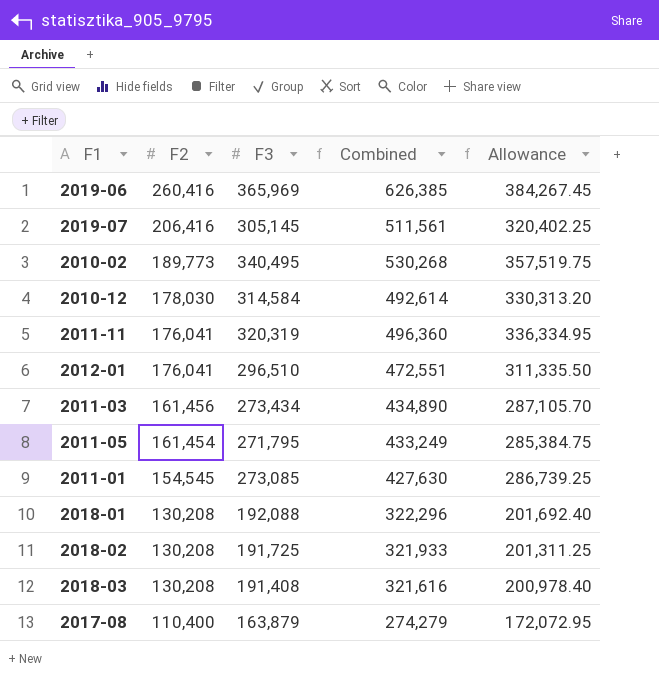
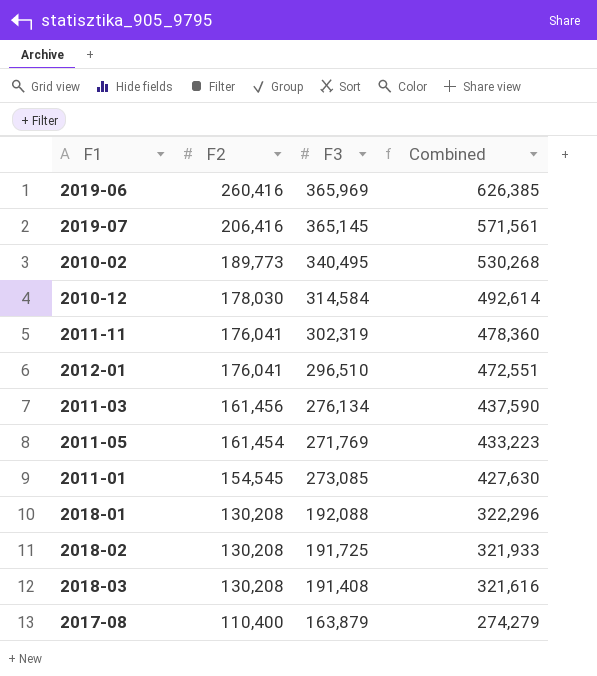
column Allowance | formula: [F3] * 1.05 -> none
2019-07 | F3: 305,145 -> 365,145
2019-07 | Combined: 511,561 -> 571,561
2011-11 | F3: 320,319 -> 302,319
2011-11 | Combined: 496,360 -> 478,360
2011-03 | F3: 273,434 -> 276,134
2011-03 | Combined: 434,890 -> 437,590
2011-05 | F3: 271,795 -> 271,769
2011-05 | Combined: 433,249 -> 433,223

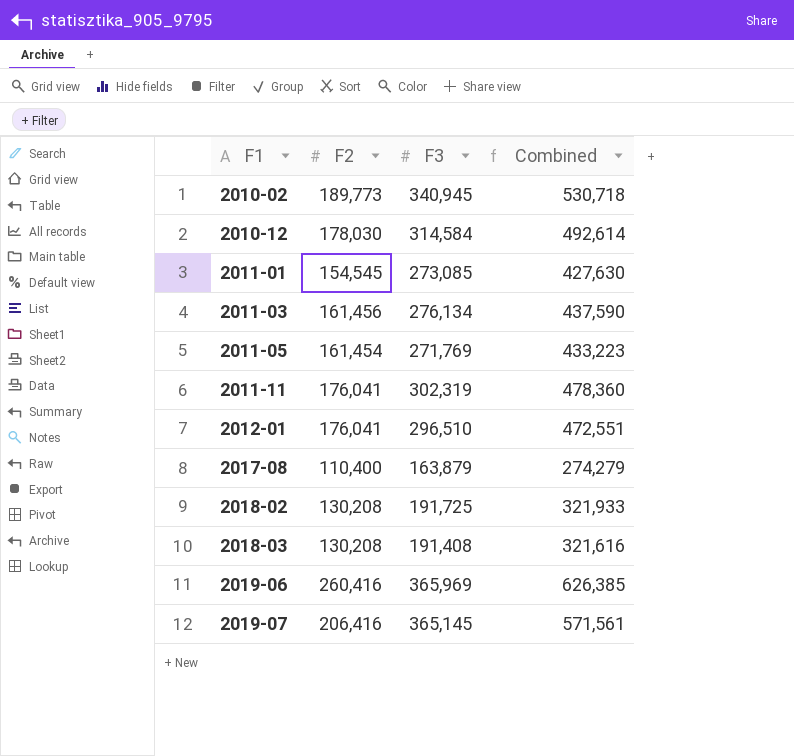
row order: F2 descending -> F1 ascending
row 2018-01: 130,208 | 192,088 | 322,296 -> none
2010-02 | F3: 340,495 -> 340,945
2010-02 | Combined: 530,268 -> 530,718

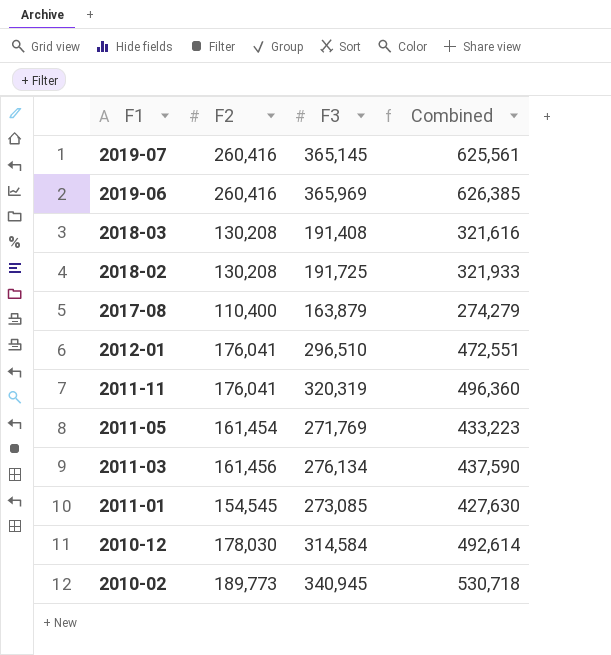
row order: F1 ascending -> F1 descending
2019-07 | F2: 206,416 -> 260,416
2019-07 | Combined: 571,561 -> 625,561
2011-11 | F3: 302,319 -> 320,319
2011-11 | Combined: 478,360 -> 496,360

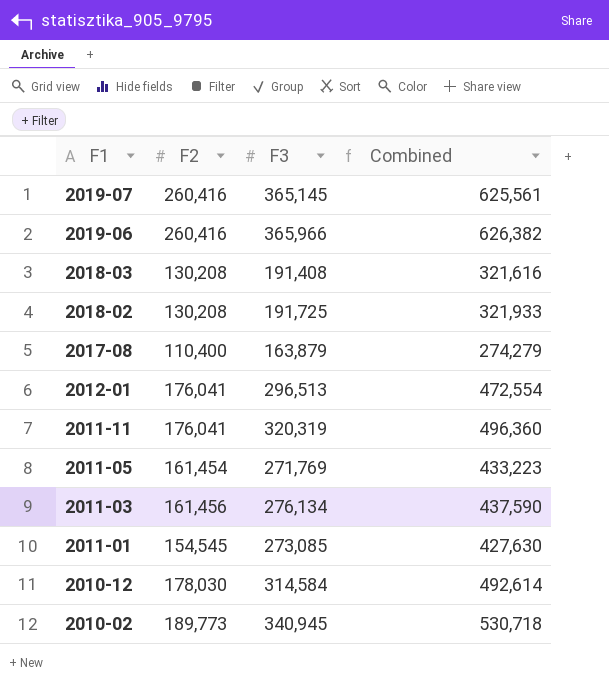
2019-06 | F3: 365,969 -> 365,966
2019-06 | Combined: 626,385 -> 626,382
2012-01 | F3: 296,510 -> 296,513
2012-01 | Combined: 472,551 -> 472,554

